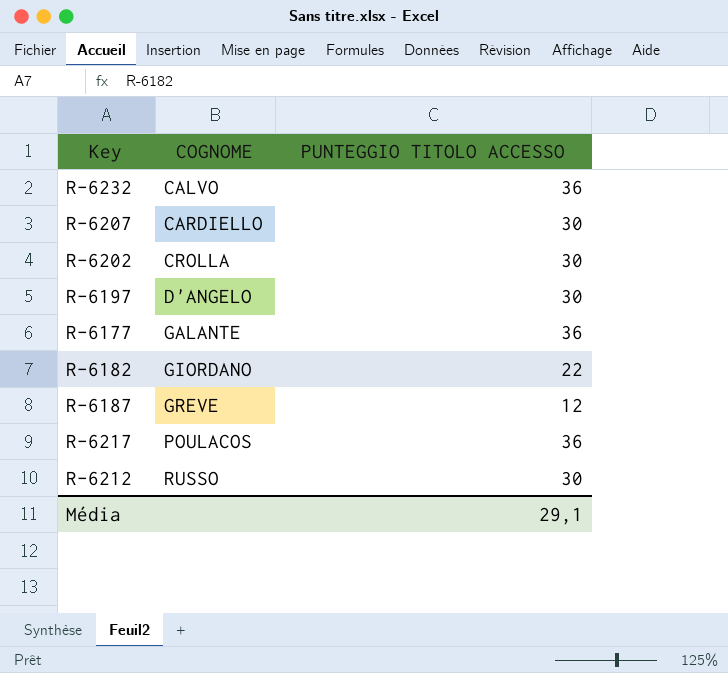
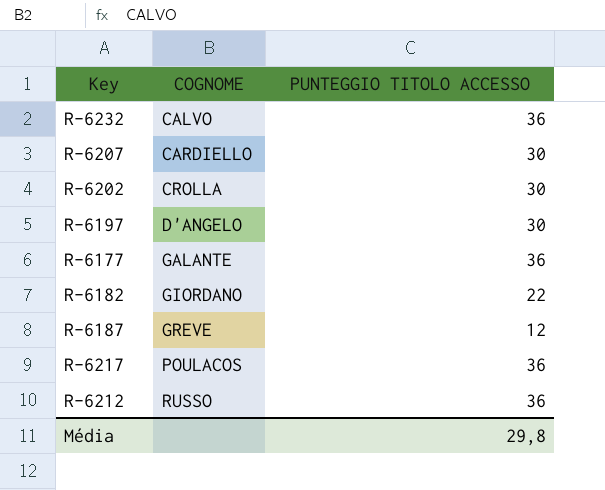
R-6212 | PUNTEGGIO TITOLO ACCESSO: 30 -> 36
Média | PUNTEGGIO TITOLO ACCESSO: 29,1 -> 29,8

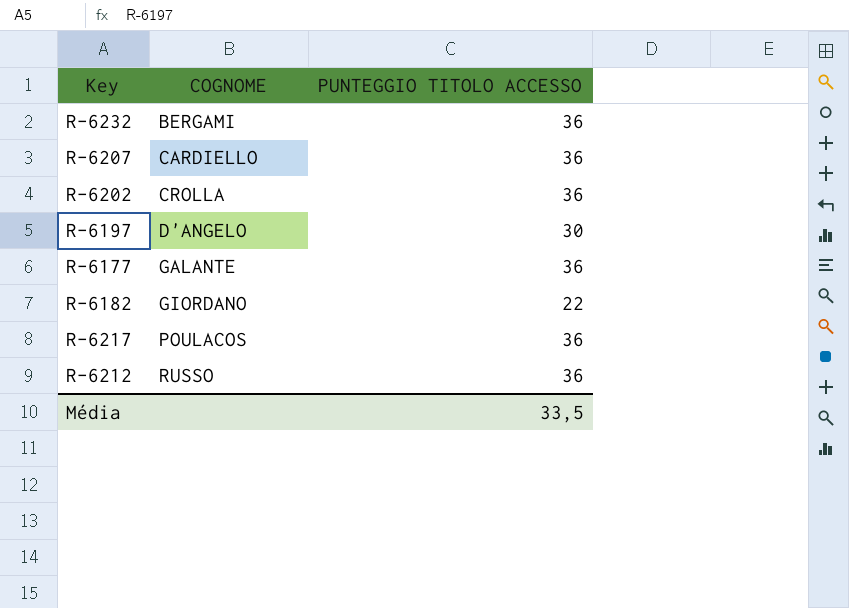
row R-6187: GREVE | 12 -> none
R-6232 | COGNOME: CALVO -> BERGAMI
R-6207 | PUNTEGGIO TITOLO ACCESSO: 30 -> 36
R-6202 | PUNTEGGIO TITOLO ACCESSO: 30 -> 36
Média | PUNTEGGIO TITOLO ACCESSO: 29,8 -> 33,5

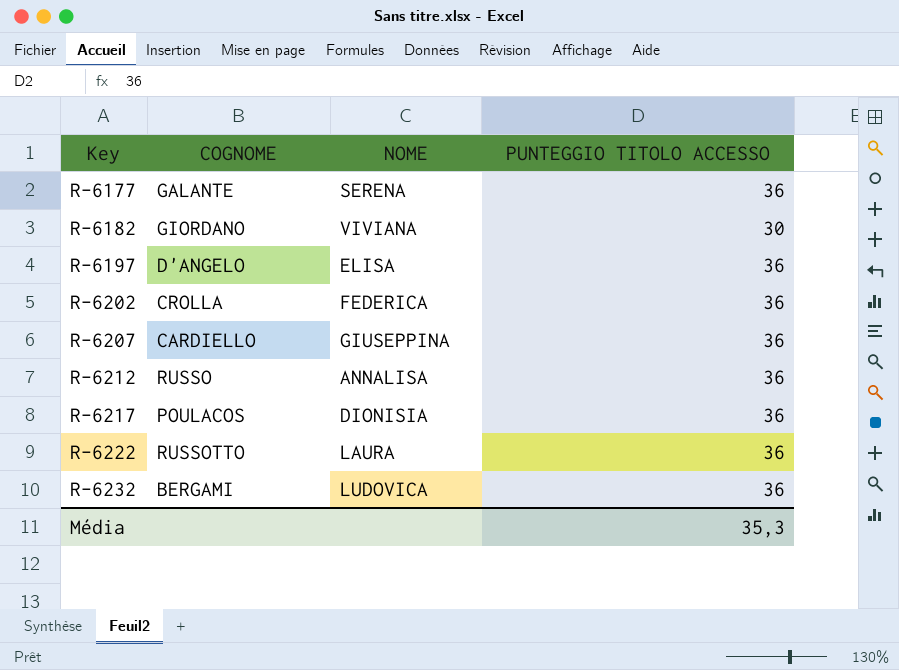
row order: COGNOME ascending -> Key ascending
column NOME | position: none -> 3
R-6182 | PUNTEGGIO TITOLO ACCESSO: 22 -> 30
R-6197 | PUNTEGGIO TITOLO ACCESSO: 30 -> 36
row R-6222: none -> RUSSOTTO | LAURA | 36
Média | PUNTEGGIO TITOLO ACCESSO: 33,5 -> 35,3

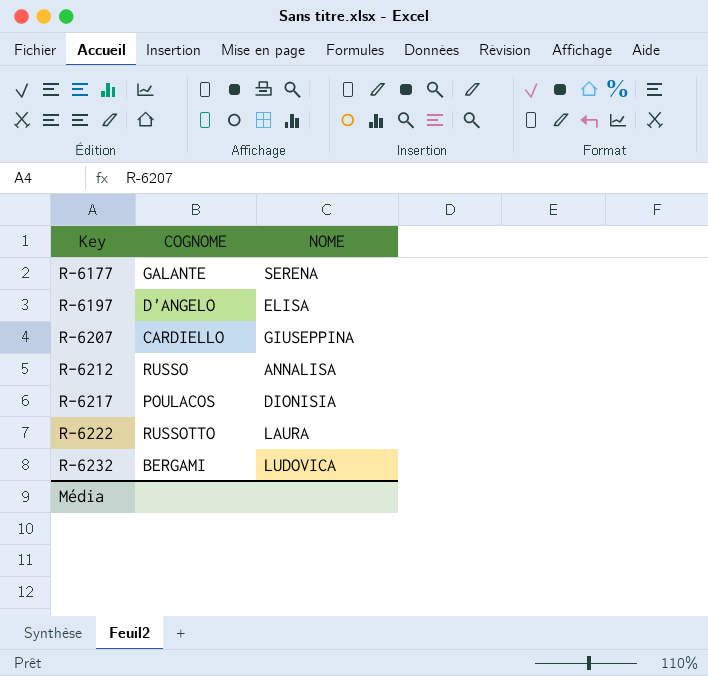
column PUNTEGGIO TITOLO ACCESSO | position: 4 -> none
row R-6182: GIORDANO | VIVIANA | 30 -> none
row R-6202: CROLLA | FEDERICA | 36 -> none

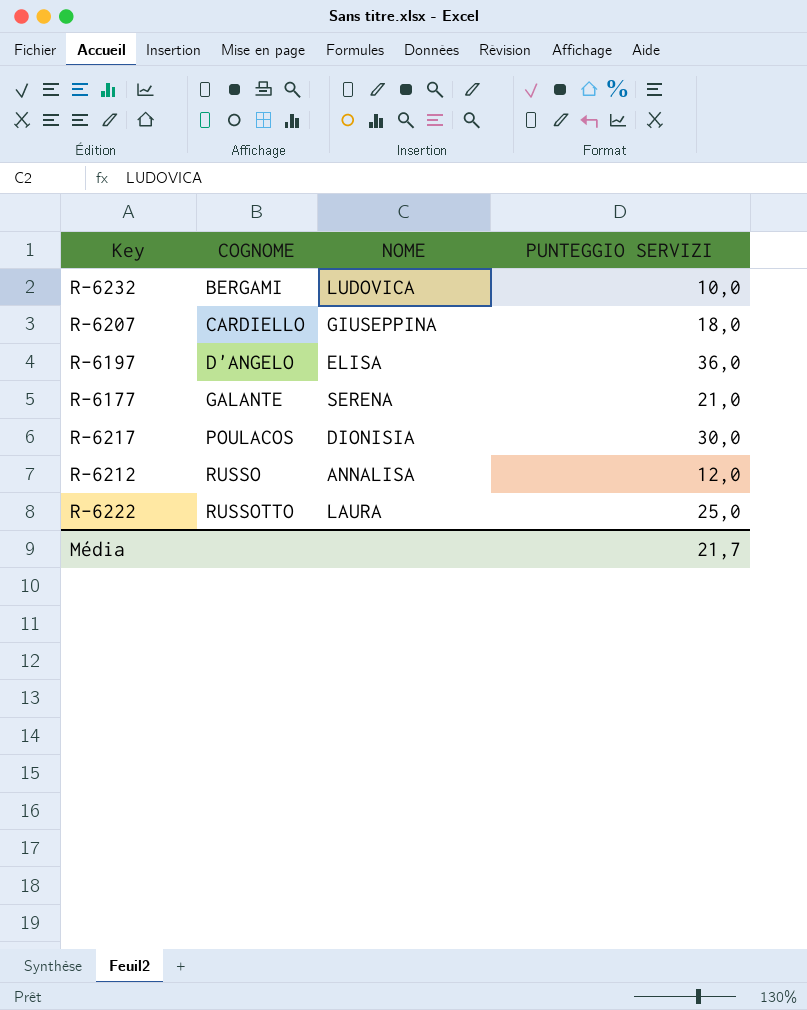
row order: Key ascending -> COGNOME ascending
column PUNTEGGIO SERVIZI | position: none -> 4

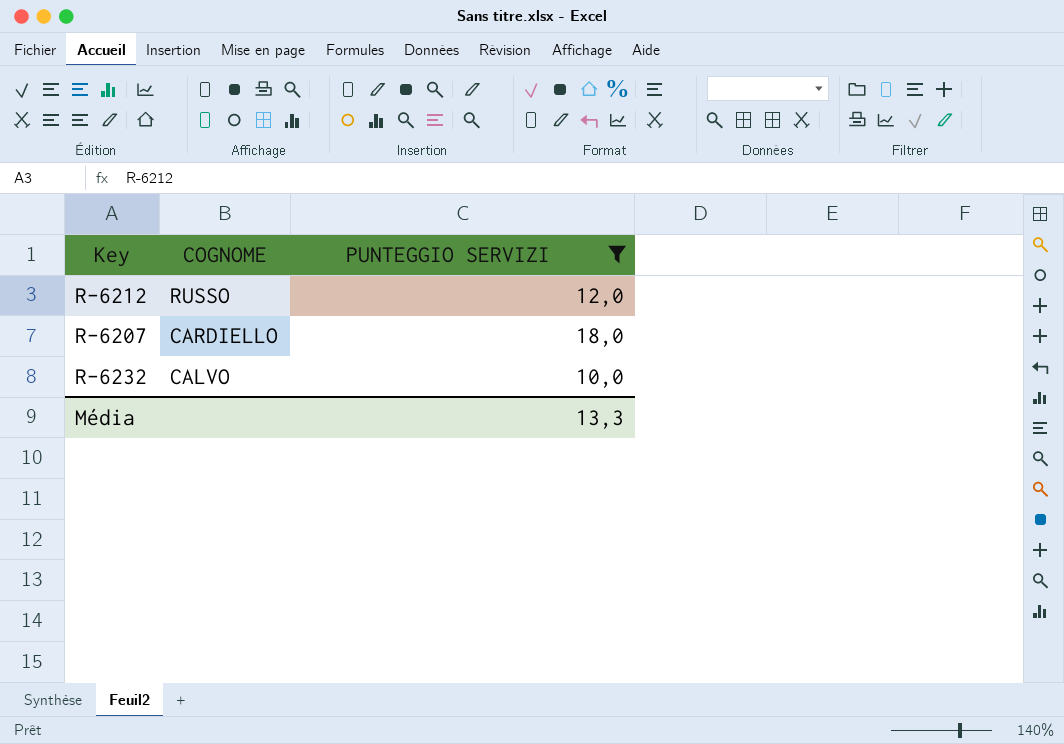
filter: none -> PUNTEGGIO SERVIZI <= 18,0
row order: COGNOME ascending -> COGNOME descending
column NOME | position: 3 -> none
R-6232 | COGNOME: BERGAMI -> CALVO
Média | PUNTEGGIO SERVIZI: 21,7 -> 13,3

